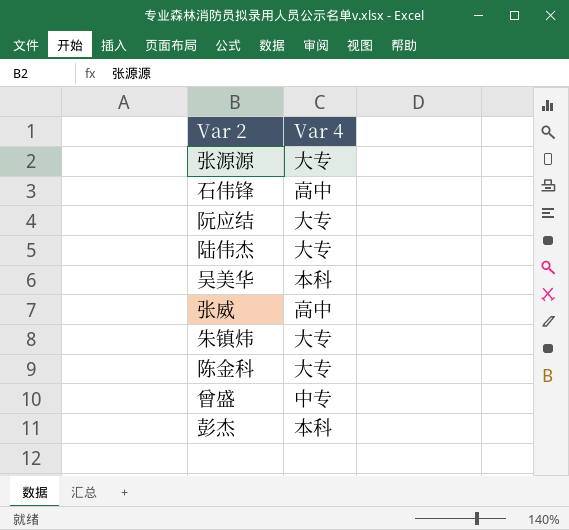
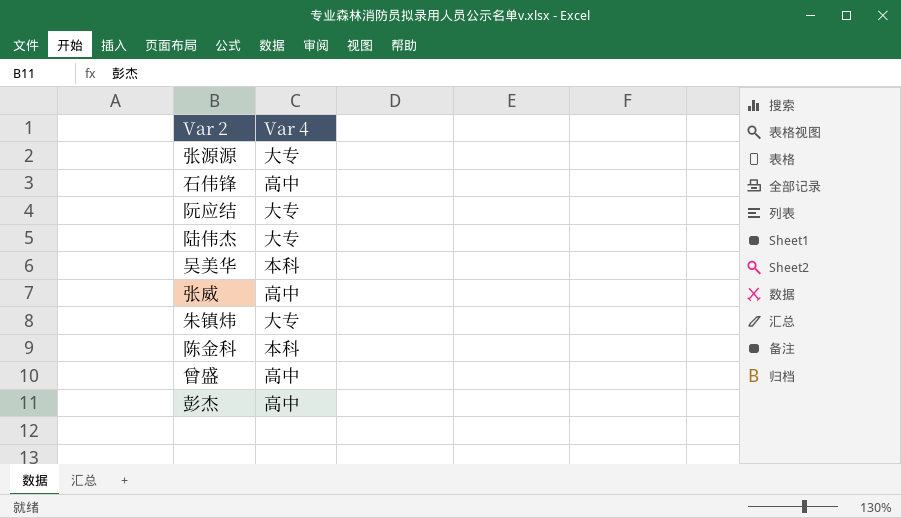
陈金科 | Var 4: 大专 -> 本科
曾盛 | Var 4: 中专 -> 高中
彭杰 | Var 4: 本科 -> 高中

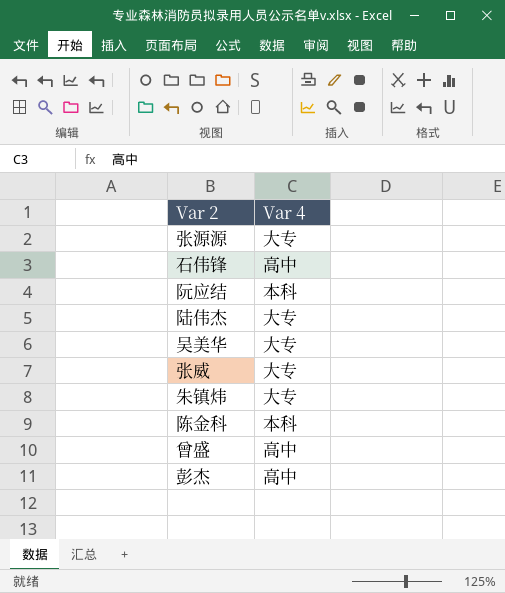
阮应结 | Var 4: 大专 -> 本科
吴美华 | Var 4: 本科 -> 大专
张威 | Var 4: 高中 -> 大专

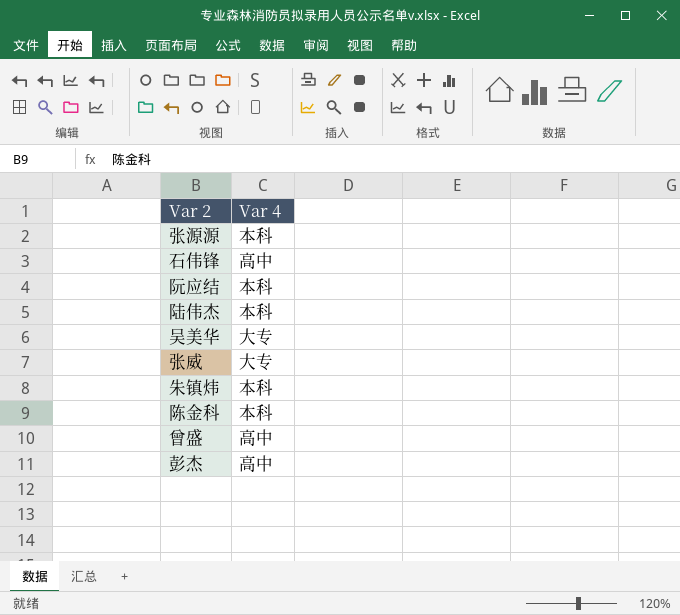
张源源 | Var 4: 大专 -> 本科
陆伟杰 | Var 4: 大专 -> 本科
朱镇炜 | Var 4: 大专 -> 本科

